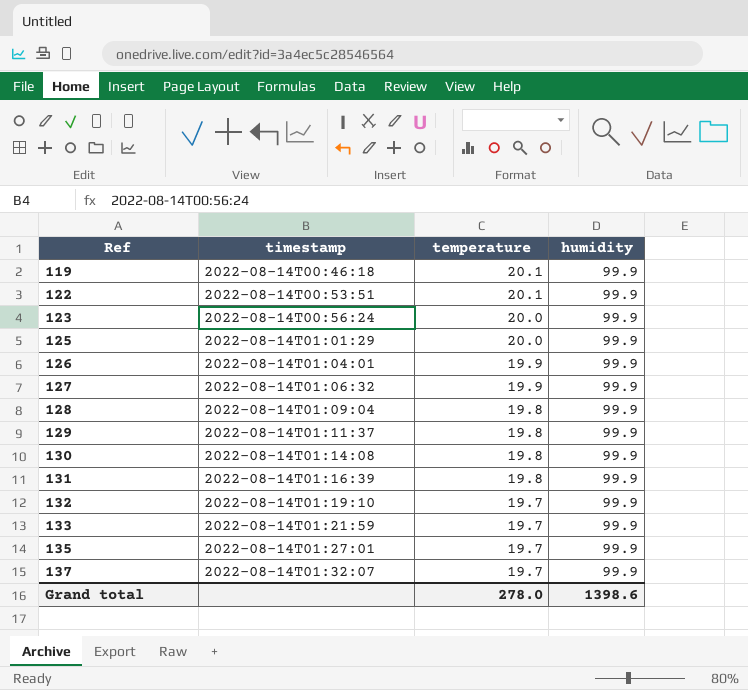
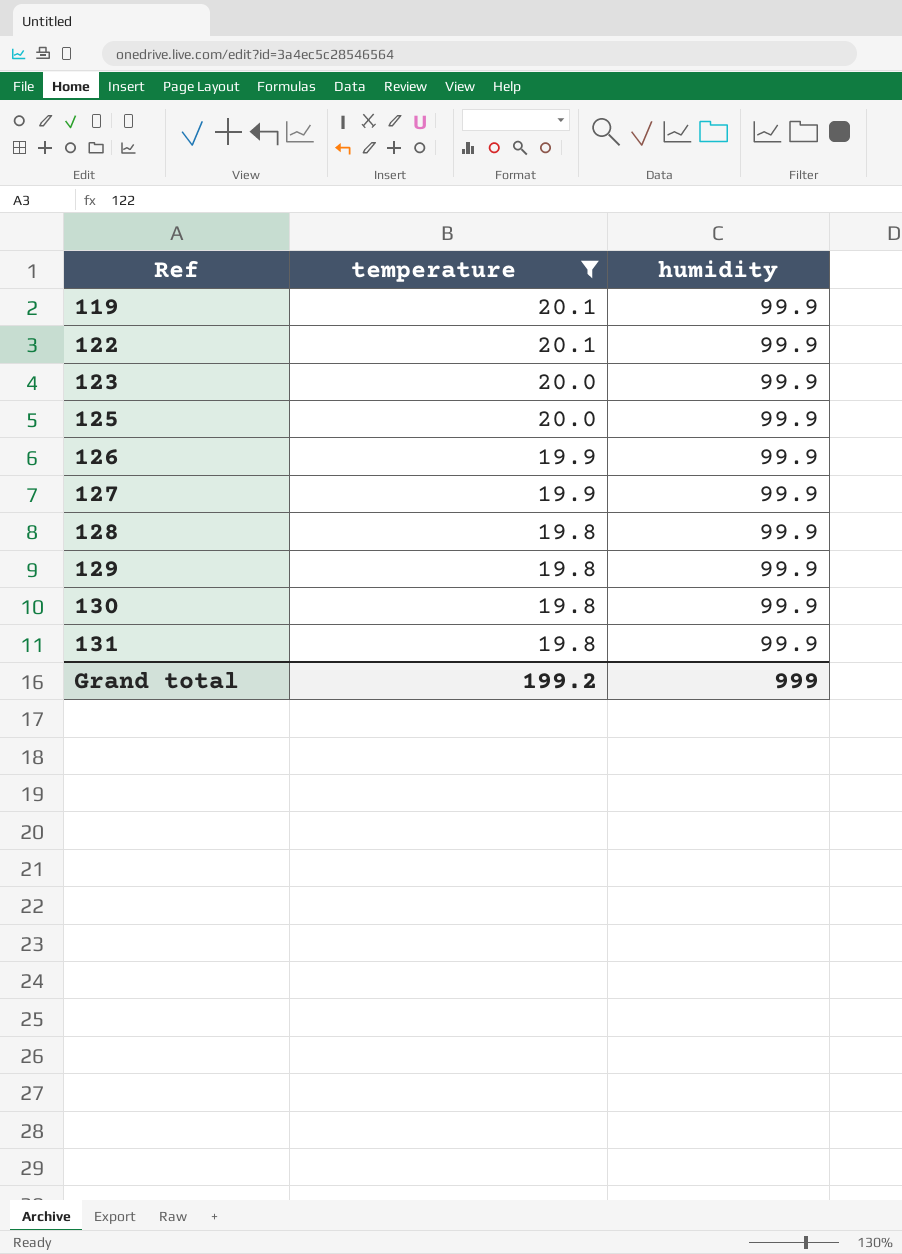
filter: none -> temperature != 19.7
column timestamp | position: 2 -> none
Grand total | temperature: 278.0 -> 199.2
Grand total | humidity: 1398.6 -> 999

